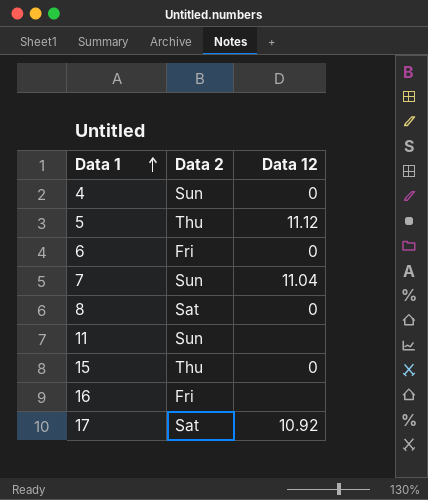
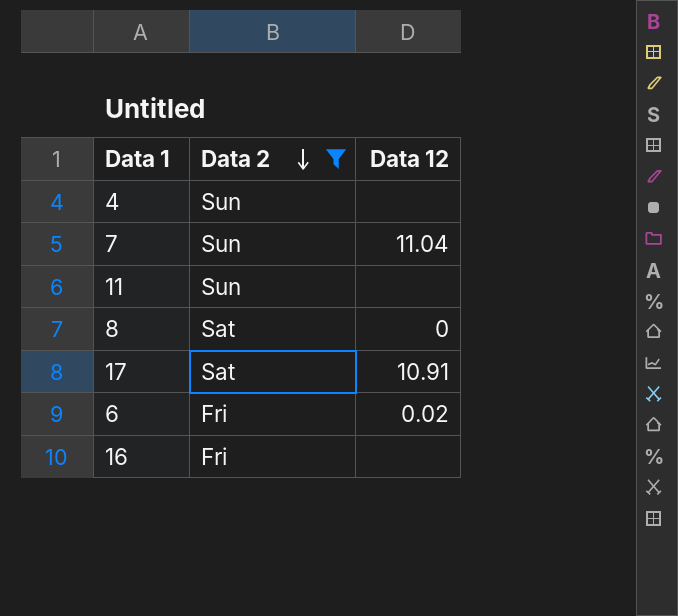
filter: none -> Data 2 != Thu
row order: Data 1 ascending -> Data 2 descending
4 | Data 12: 0 -> none
17 | Data 12: 10.92 -> 10.91
6 | Data 12: 0 -> 0.02

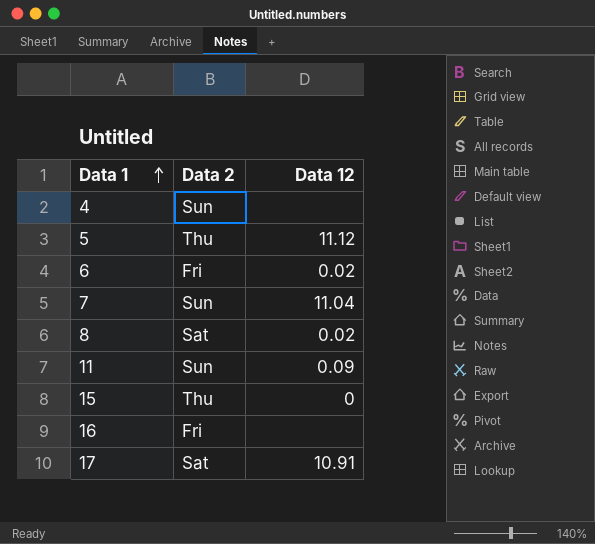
filter: Data 2 != Thu -> none
row order: Data 2 descending -> Data 1 ascending
8 | Data 12: 0 -> 0.02
11 | Data 12: none -> 0.09

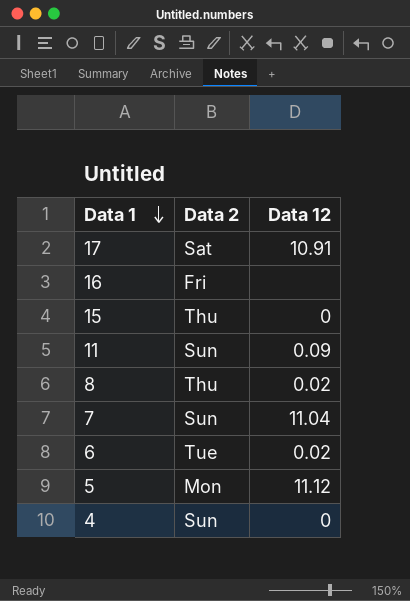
row order: Data 1 ascending -> Data 1 descending
8 | Data 2: Sat -> Thu
6 | Data 2: Fri -> Tue
5 | Data 2: Thu -> Mon
4 | Data 12: none -> 0

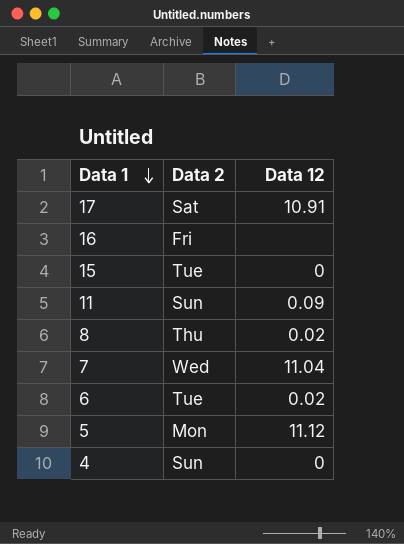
15 | Data 2: Thu -> Tue
7 | Data 2: Sun -> Wed

